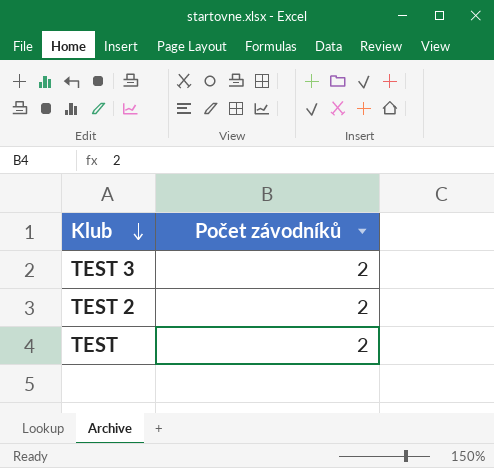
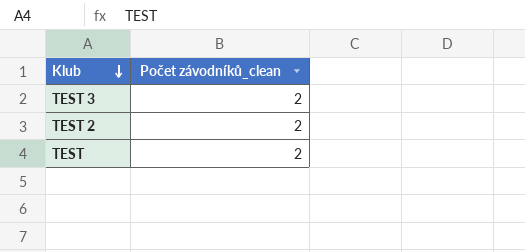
column name: Počet závodníků -> Počet závodníků_clean

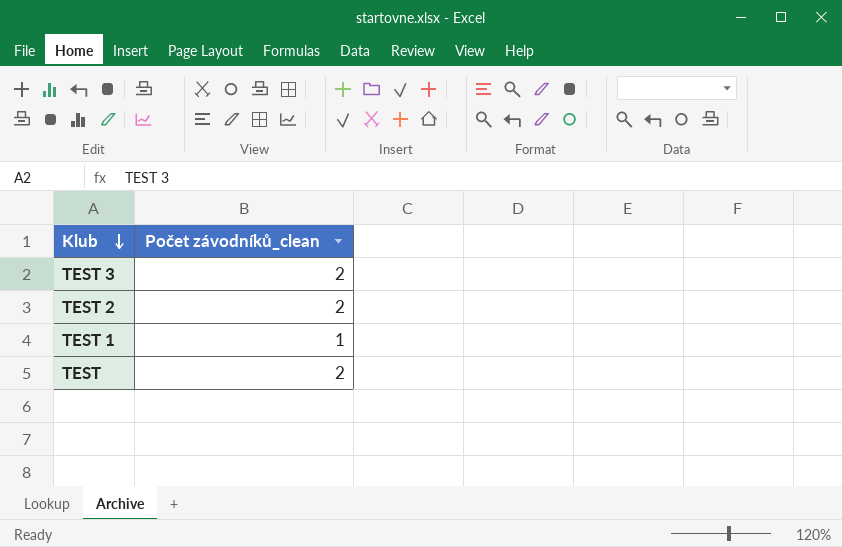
row TEST 1: none -> 1

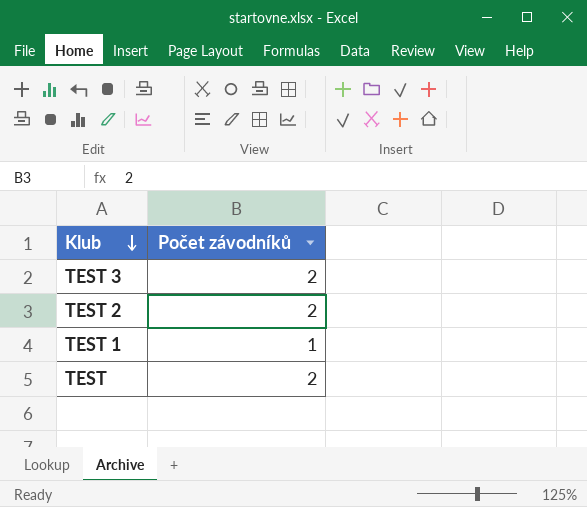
column name: Počet závodníků_clean -> Počet závodníků

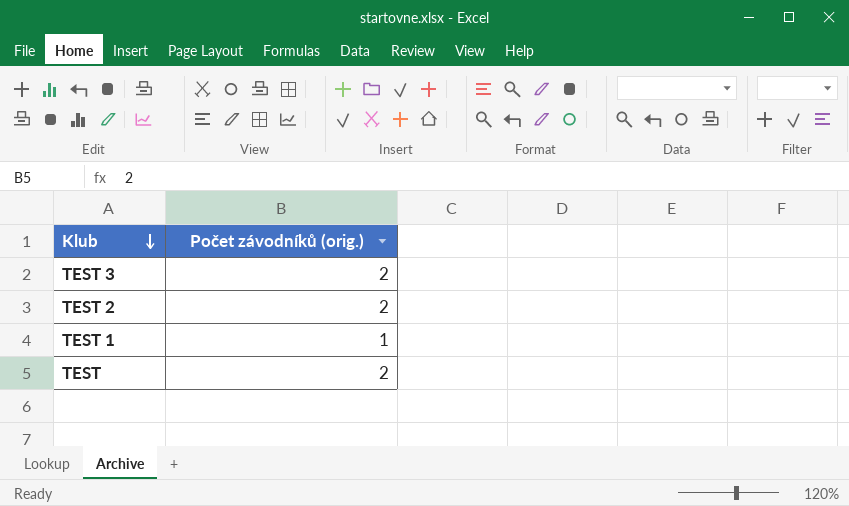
column name: Počet závodníků -> Počet závodníků (orig.)

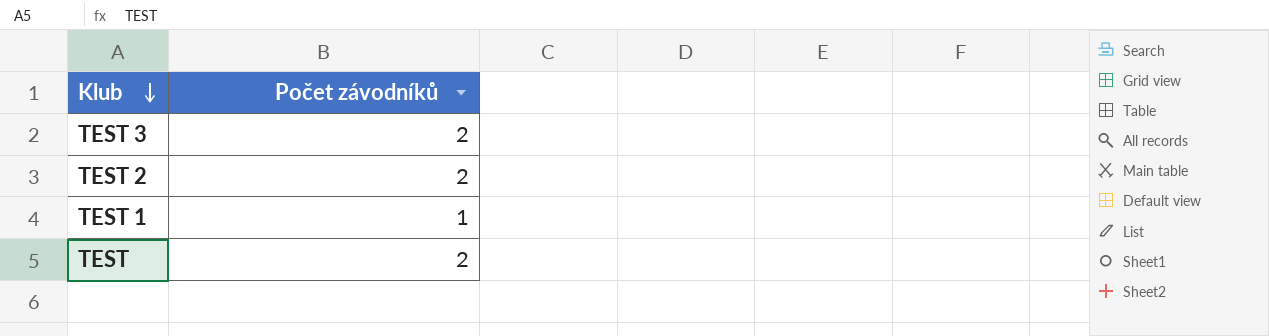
column name: Počet závodníků (orig.) -> Počet závodníků

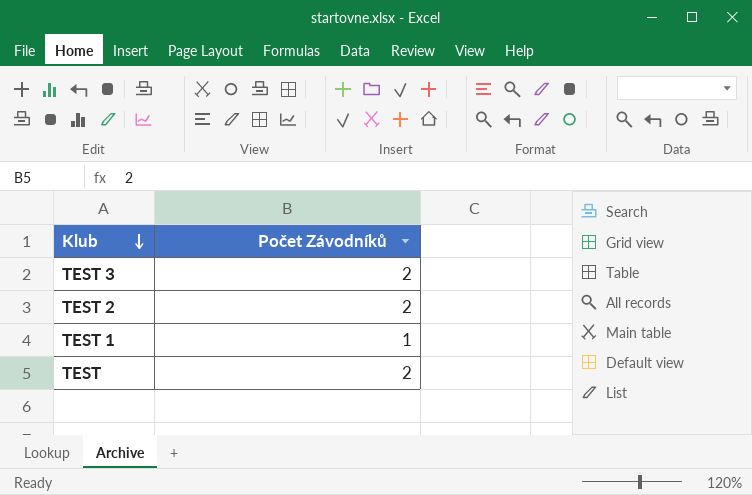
column name: Počet závodníků -> Počet Závodníků

